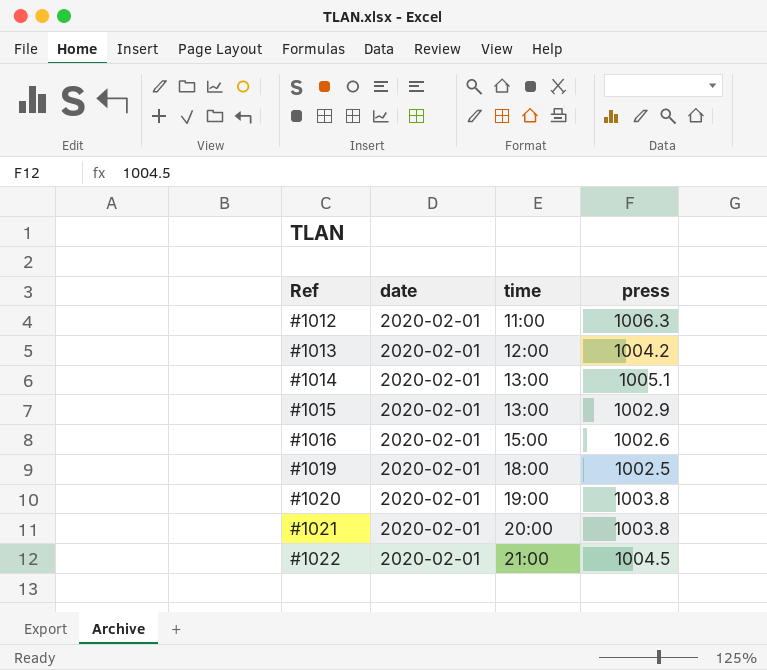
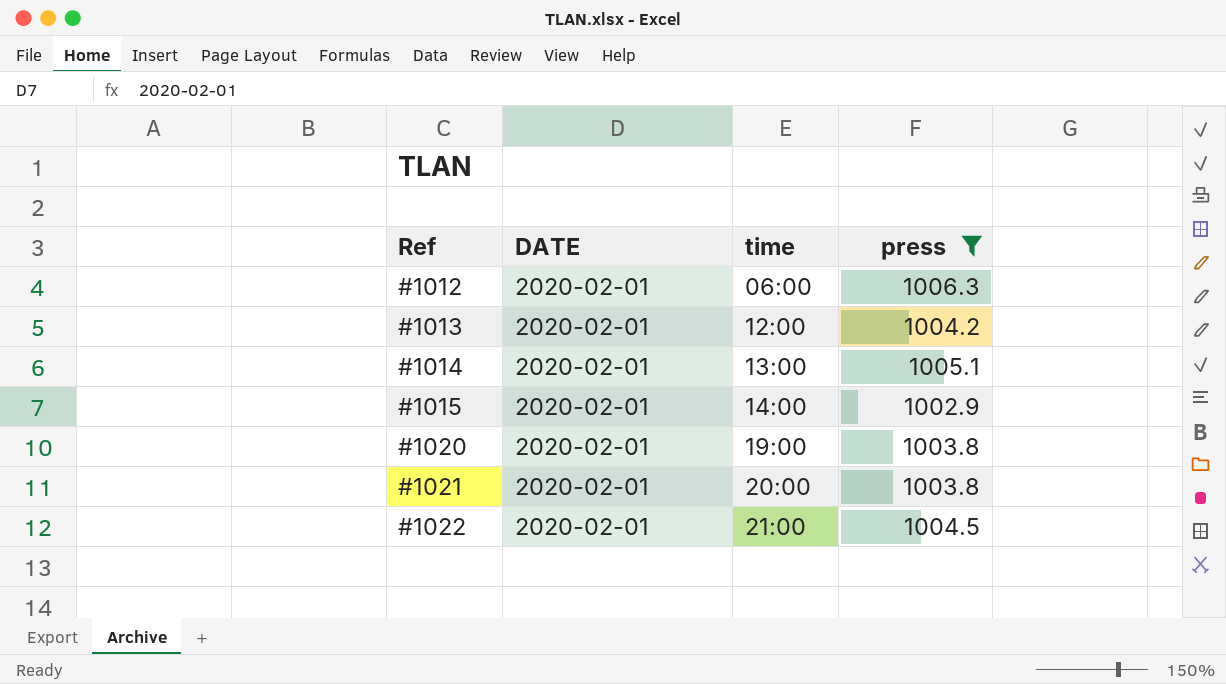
filter: none -> press >= 1002.9
column name: date -> DATE
#1012 | time: 11:00 -> 06:00
#1015 | time: 13:00 -> 14:00

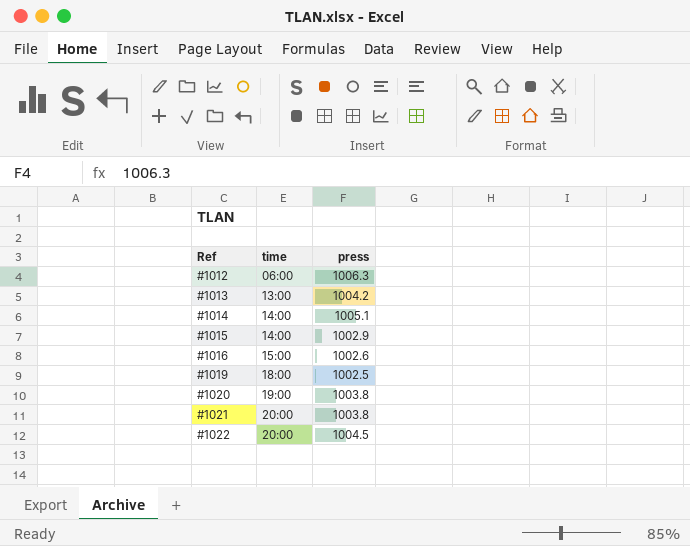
filter: press >= 1002.9 -> none
column DATE | position: 2 -> none
#1013 | time: 12:00 -> 13:00
#1014 | time: 13:00 -> 14:00
#1022 | time: 21:00 -> 20:00

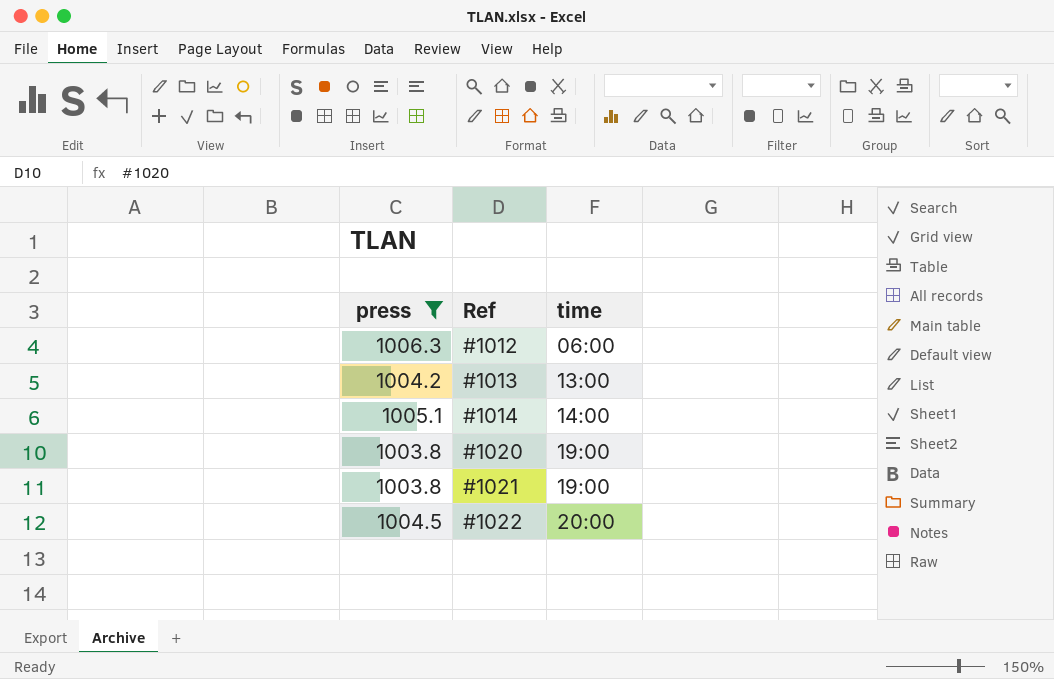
filter: none -> press >= 1003.8
column press | position: 3 -> 1
#1021 | time: 20:00 -> 19:00

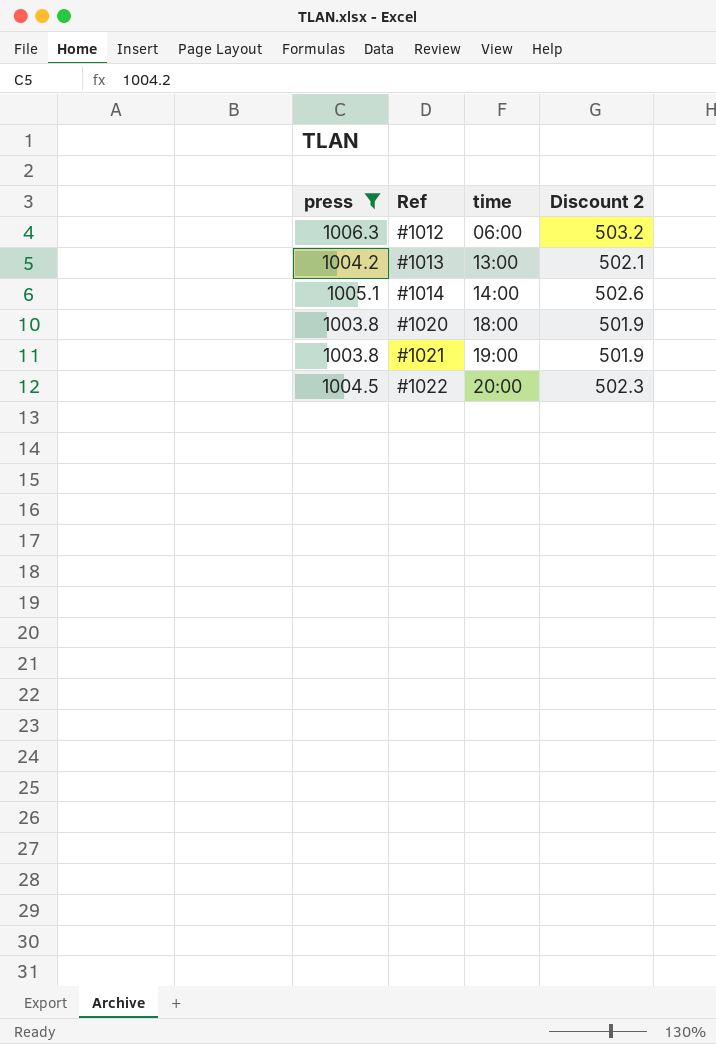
column Discount 2 | formula: none -> [press] * 0.5
#1020 | time: 19:00 -> 18:00

